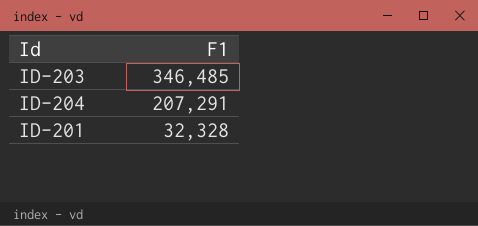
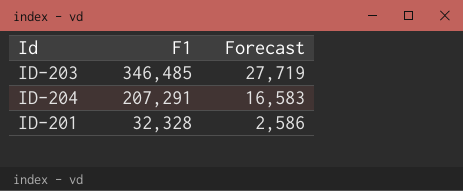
column Forecast | formula: none -> [F1] * 0.08

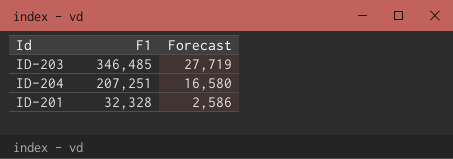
ID-204 | F1: 207,291 -> 207,251
ID-204 | Forecast: 16,583 -> 16,580

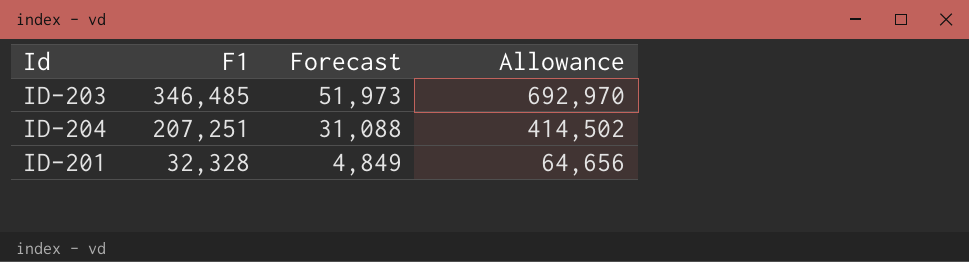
column Forecast | formula: [F1] * 0.08 -> [F1] * 0.15
column Allowance | formula: none -> [F1] * 2

